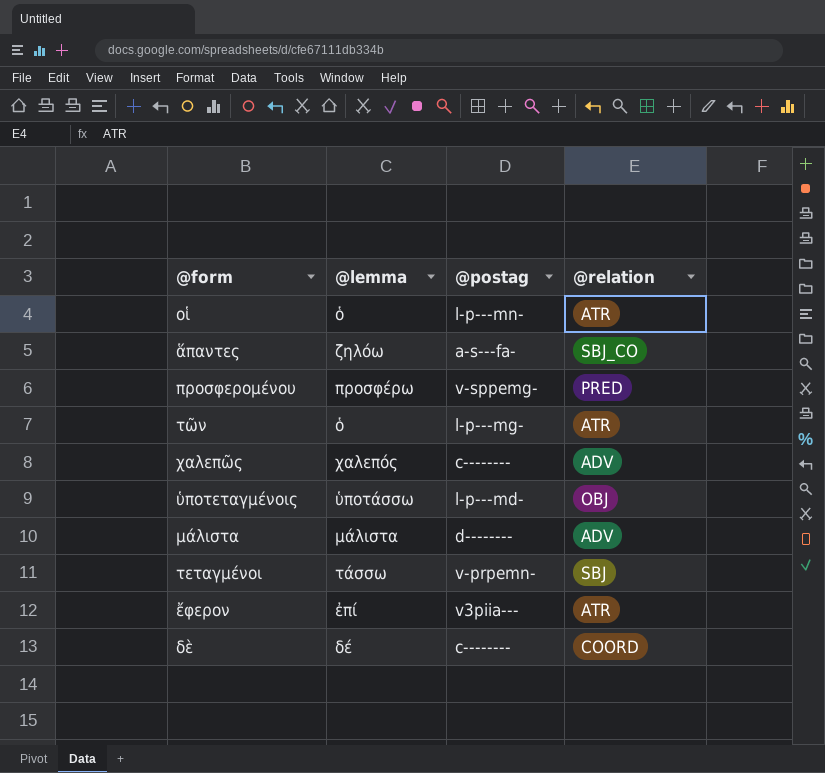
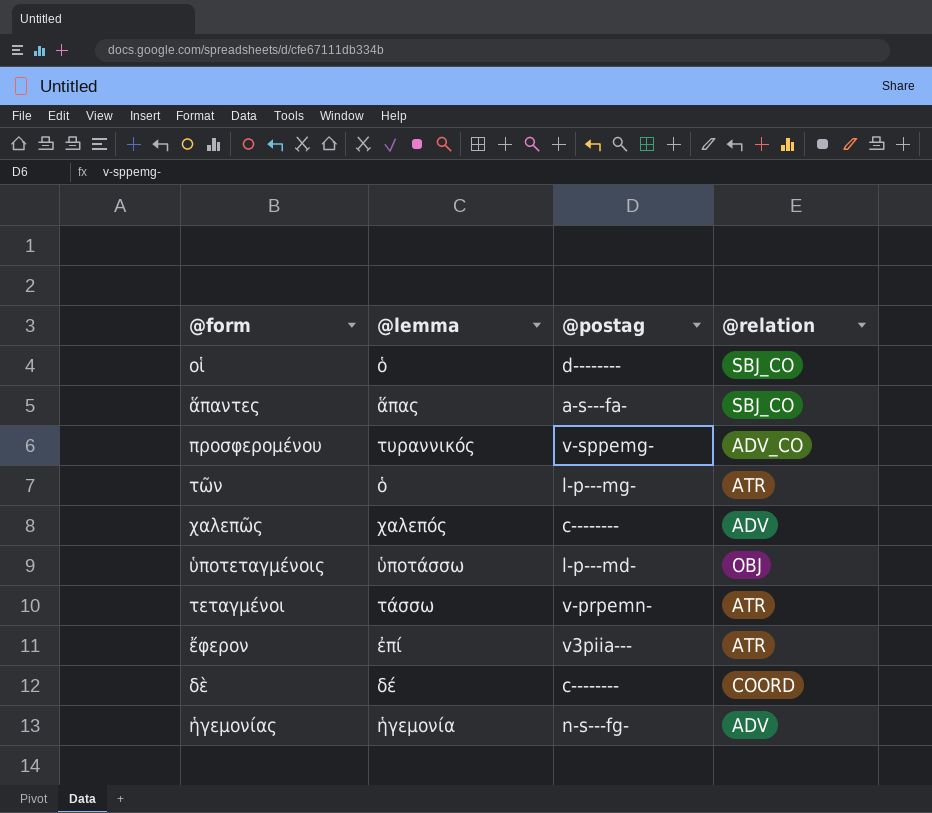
row μάλιστα: μάλιστα | d-------- | ADV -> none
οἱ | @postag: l-p---mn- -> d--------
οἱ | @relation: ATR -> SBJ_CO
ἅπαντες | @lemma: ζηλόω -> ἅπας
προσφερομένου | @lemma: προσφέρω -> τυραννικός
προσφερομένου | @relation: PRED -> ADV_CO
τεταγμένοι | @relation: SBJ -> ATR
row ἡγεμονίας: none -> ἡγεμονία | n-s---fg- | ADV

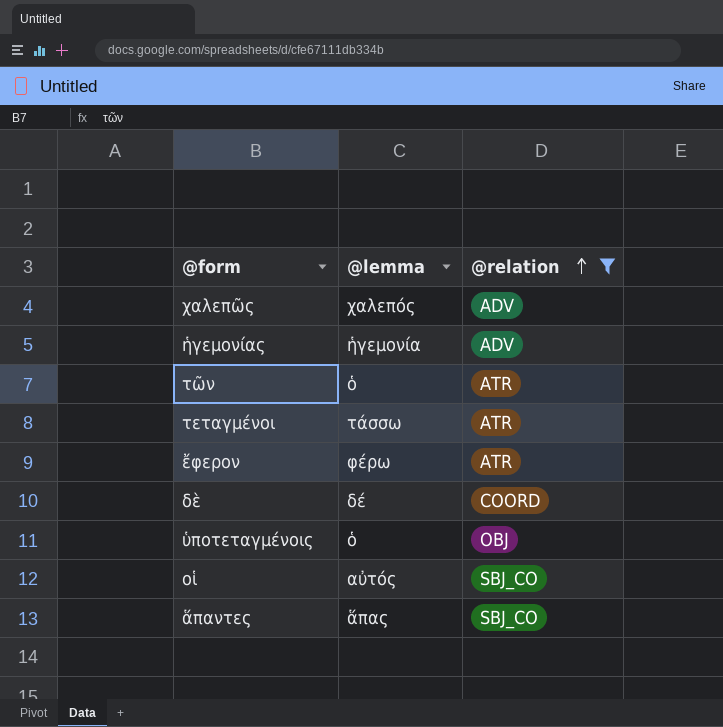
filter: none -> @relation != ADV_CO
row order: none -> @relation ascending
column @postag | position: 3 -> none
ἔφερον | @lemma: ἐπί -> φέρω
ὑποτεταγμένοις | @lemma: ὑποτάσσω -> ὁ
οἱ | @lemma: ὁ -> αὐτός

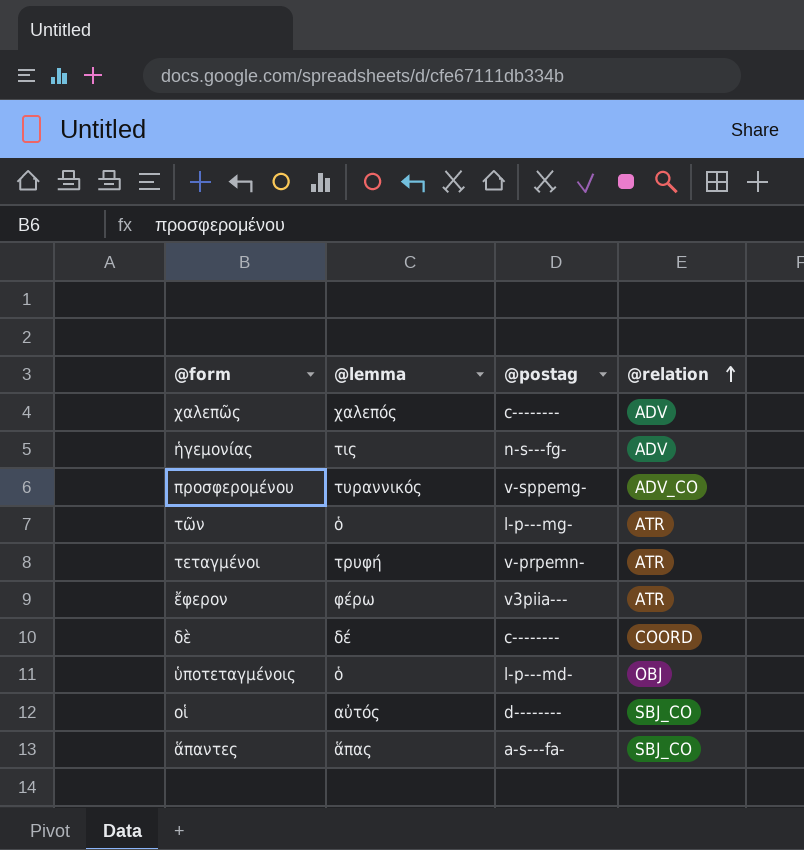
filter: @relation != ADV_CO -> none
column @postag | position: none -> 3
ἡγεμονίας | @lemma: ἡγεμονία -> τις
τεταγμένοι | @lemma: τάσσω -> τρυφή

